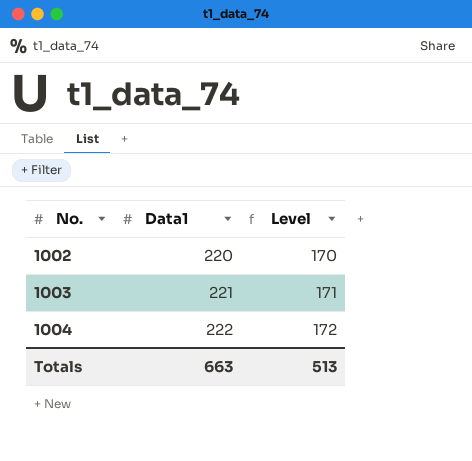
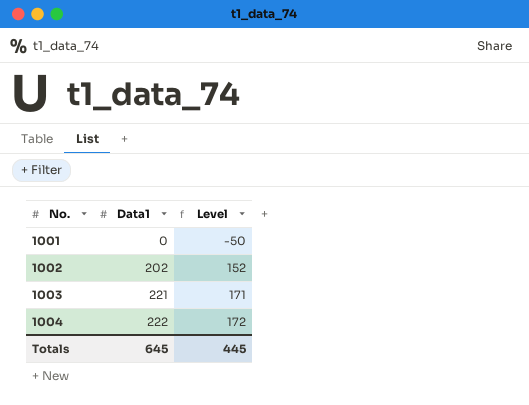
row 1001: none -> 0 | -50
1002 | Data1: 220 -> 202
1002 | Level: 170 -> 152
Totals | Data1: 663 -> 645
Totals | Level: 513 -> 445

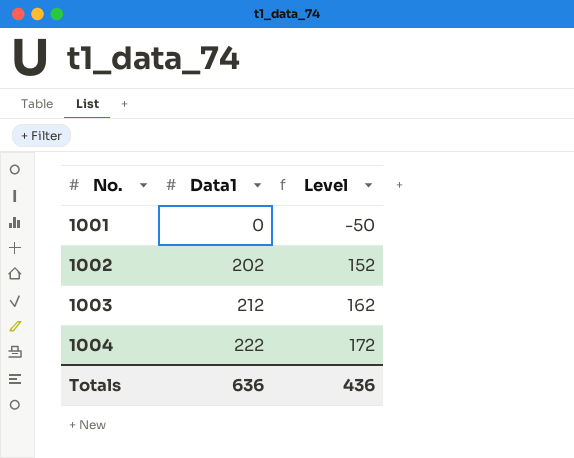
1003 | Data1: 221 -> 212
1003 | Level: 171 -> 162
Totals | Data1: 645 -> 636
Totals | Level: 445 -> 436

